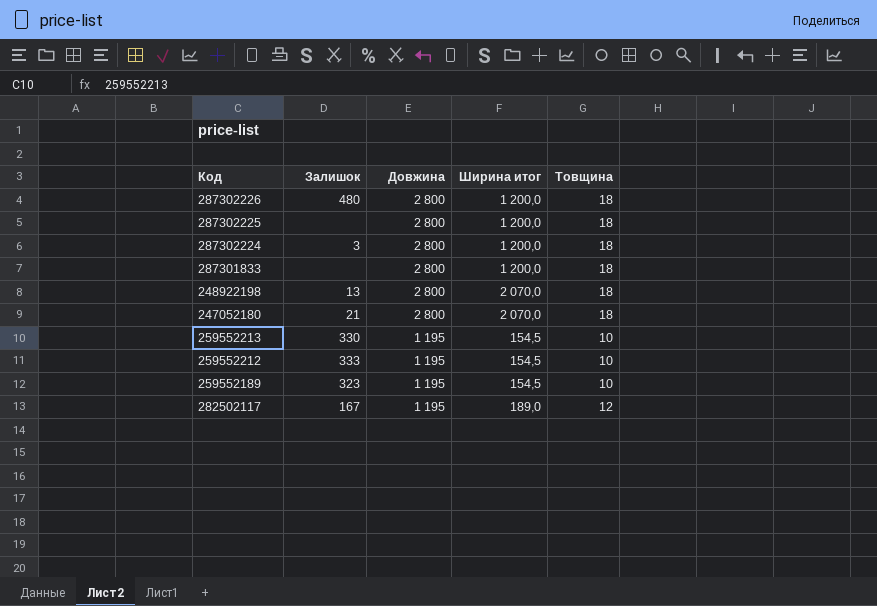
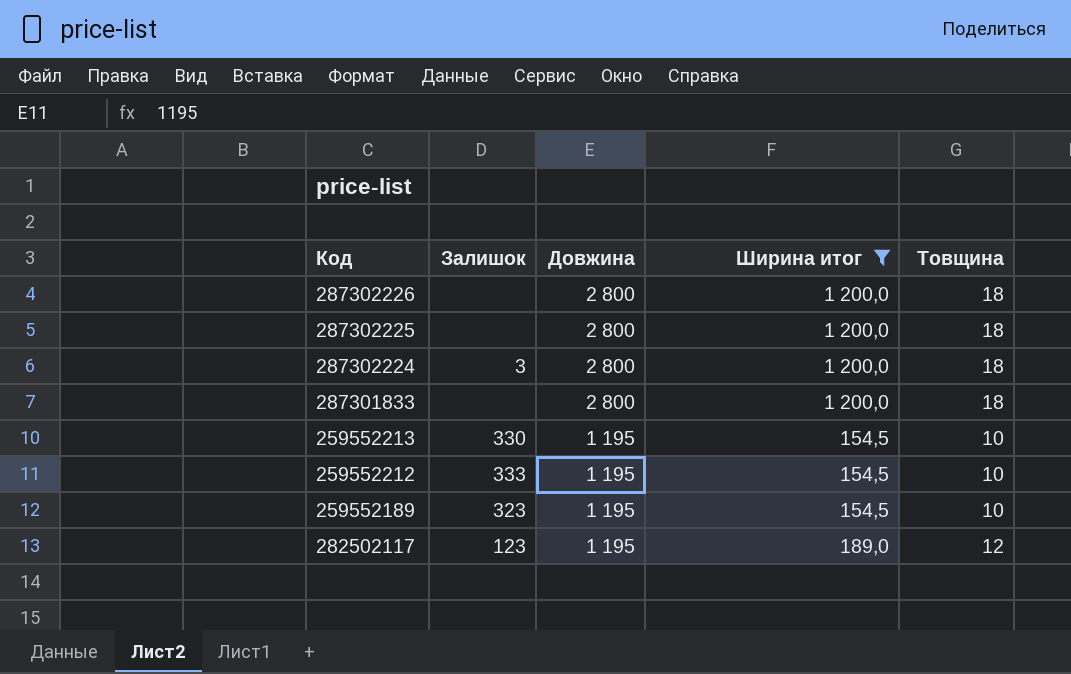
filter: none -> Ширина итог != 2 070,0
287302226 | Залишок: 480 -> none
282502117 | Залишок: 167 -> 123

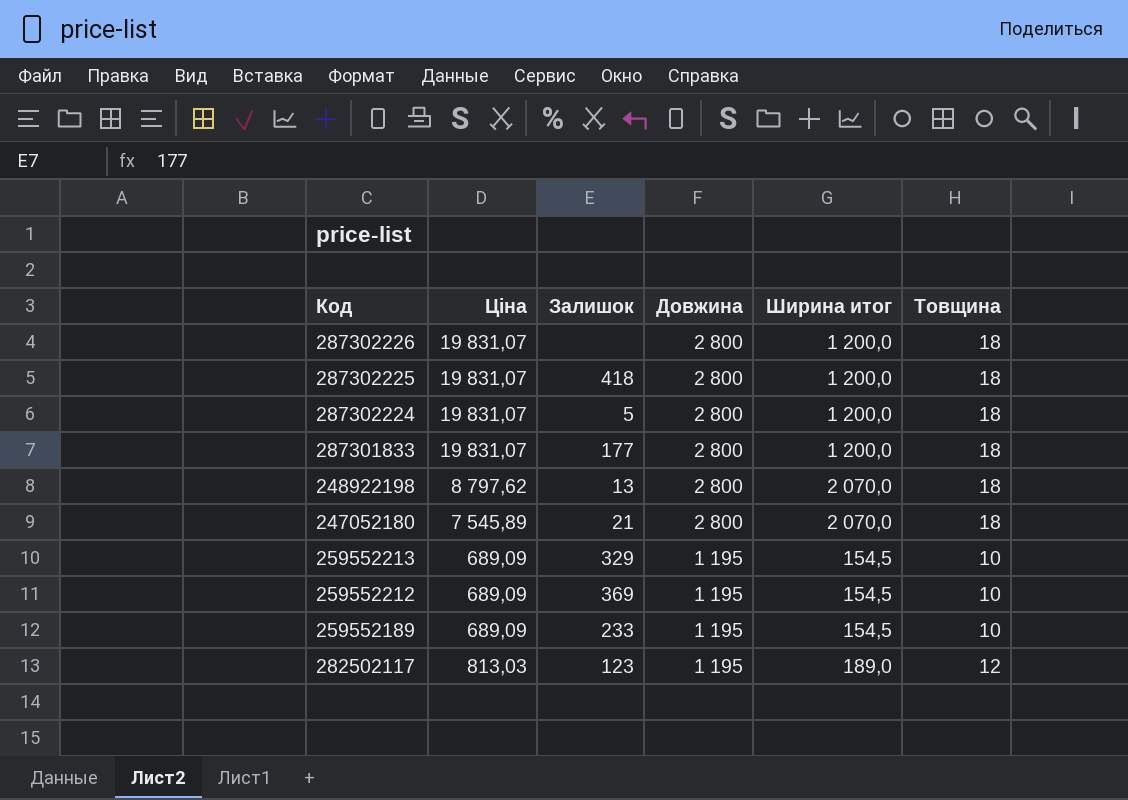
filter: Ширина итог != 2 070,0 -> none
column Ціна | position: none -> 2
287302225 | Залишок: none -> 418
287302224 | Залишок: 3 -> 5
287301833 | Залишок: none -> 177
259552213 | Залишок: 330 -> 329
259552212 | Залишок: 333 -> 369
259552189 | Залишок: 323 -> 233

